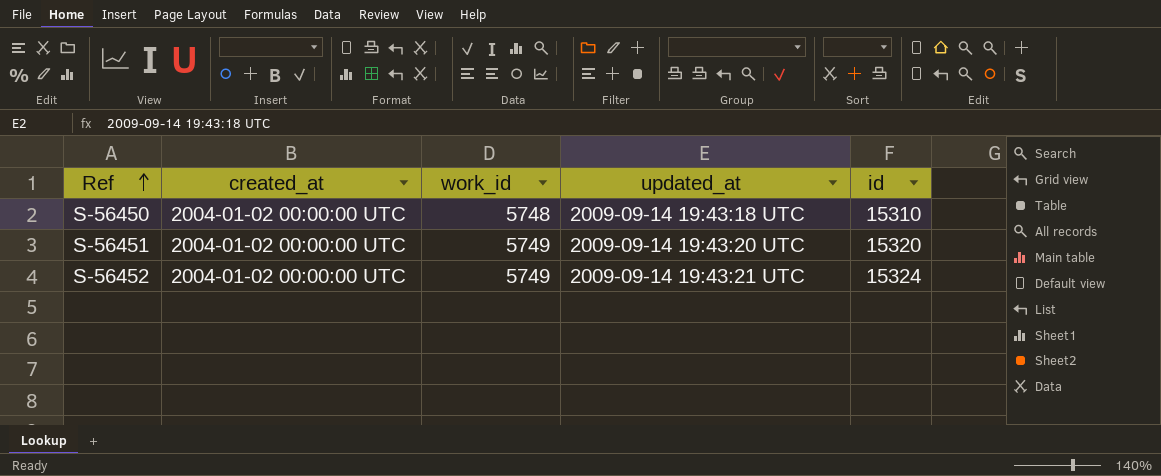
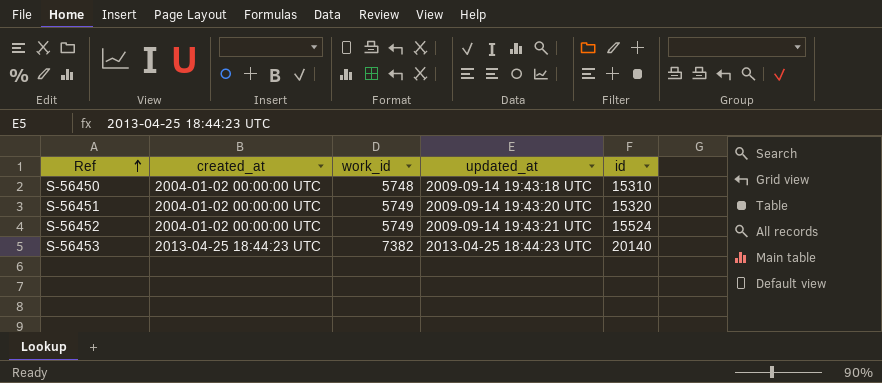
S-56452 | id: 15324 -> 15524
row S-56453: none -> 2013-04-25 18:44:23 UTC | 7382 | 2013-04-25 18:44:23 UTC | 20140

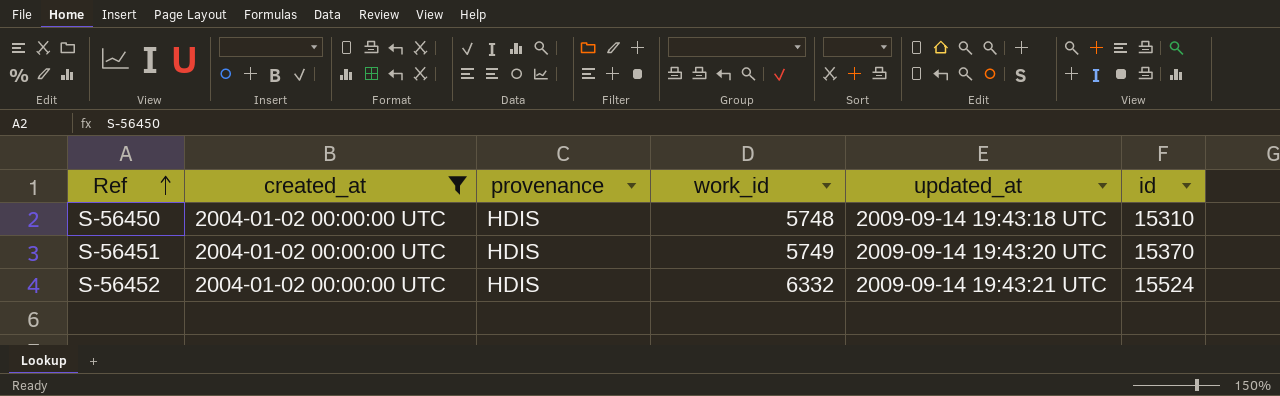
filter: none -> created_at = 2004-01-02 00:00:00 UTC
column provenance | position: none -> 3
S-56451 | id: 15320 -> 15370
S-56452 | work_id: 5749 -> 6332

